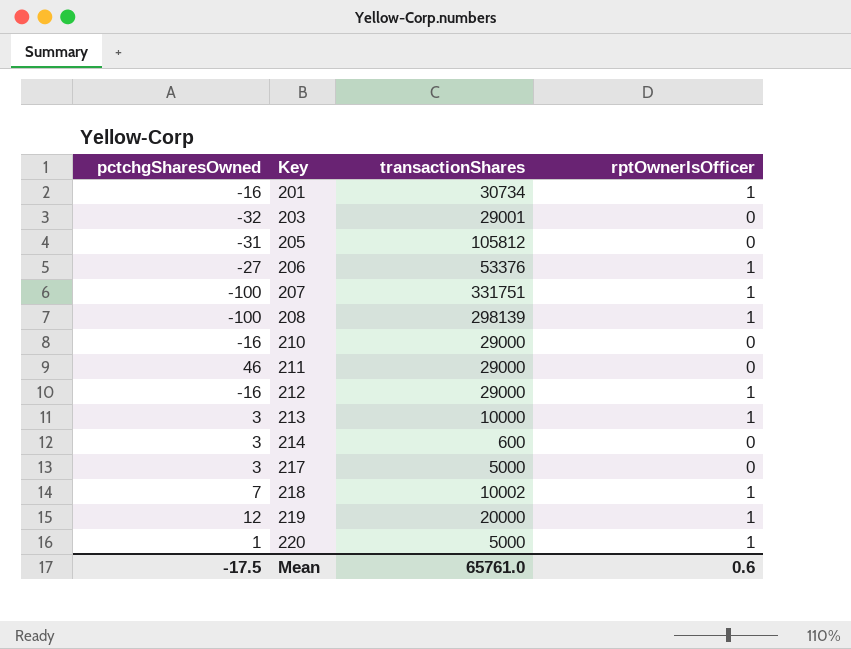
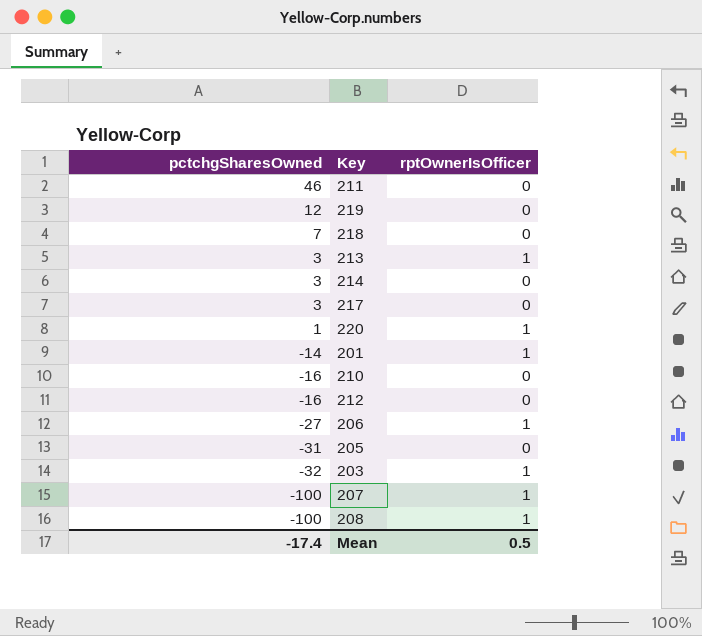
row order: Key ascending -> pctchgSharesOwned descending
column transactionShares | position: 3 -> none
219 | rptOwnerIsOfficer: 1 -> 0
218 | rptOwnerIsOfficer: 1 -> 0
201 | pctchgSharesOwned: -16 -> -14
212 | rptOwnerIsOfficer: 1 -> 0
203 | rptOwnerIsOfficer: 0 -> 1
Mean | pctchgSharesOwned: -17.5 -> -17.4
Mean | rptOwnerIsOfficer: 0.6 -> 0.5

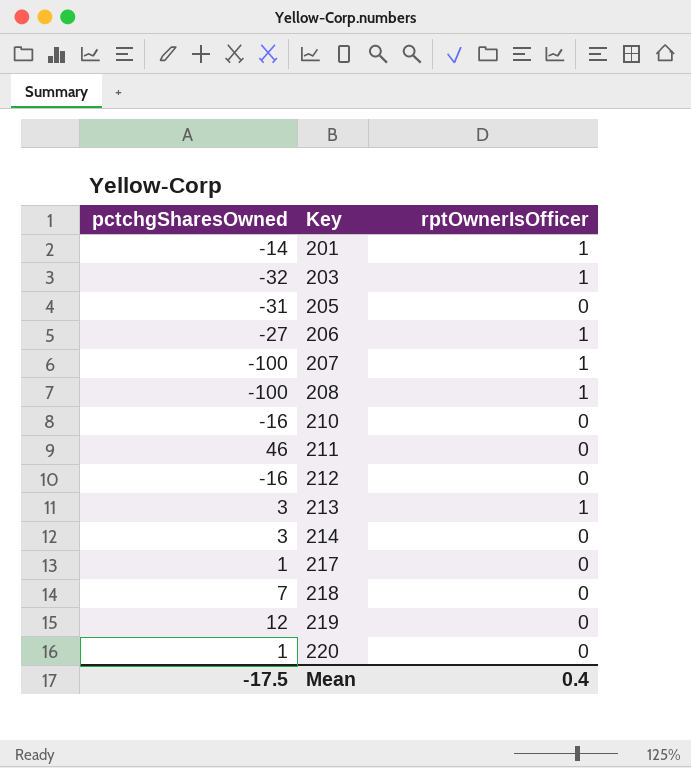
row order: pctchgSharesOwned descending -> Key ascending
217 | pctchgSharesOwned: 3 -> 1
220 | rptOwnerIsOfficer: 1 -> 0
Mean | pctchgSharesOwned: -17.4 -> -17.5
Mean | rptOwnerIsOfficer: 0.5 -> 0.4

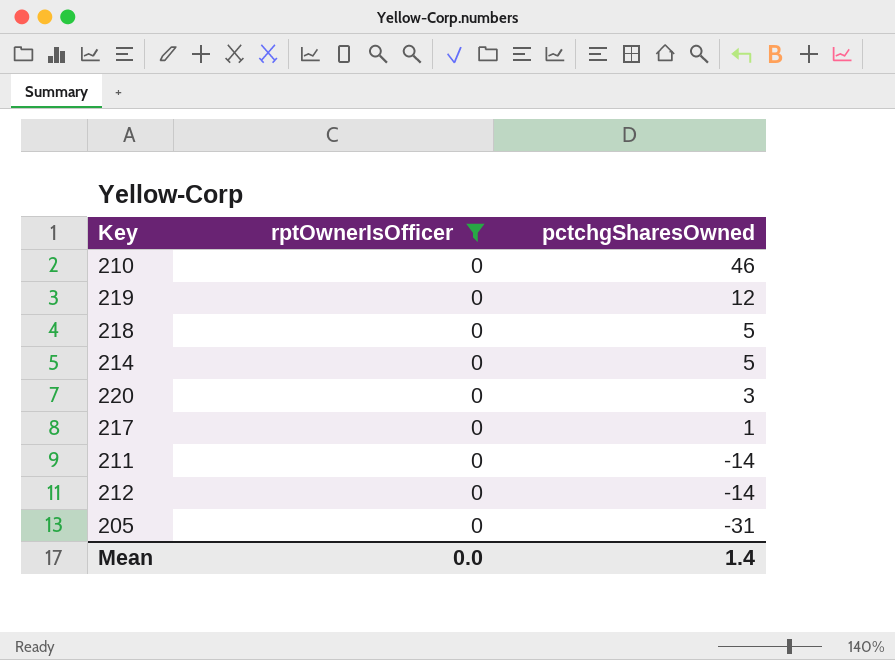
filter: none -> rptOwnerIsOfficer = 0
row order: Key ascending -> pctchgSharesOwned descending
column pctchgSharesOwned | position: 1 -> 3
210 | pctchgSharesOwned: -16 -> 46
218 | pctchgSharesOwned: 7 -> 5
214 | pctchgSharesOwned: 3 -> 5
220 | pctchgSharesOwned: 1 -> 3
211 | pctchgSharesOwned: 46 -> -14
212 | pctchgSharesOwned: -16 -> -14
Mean | rptOwnerIsOfficer: 0.4 -> 0.0
Mean | pctchgSharesOwned: -17.5 -> 1.4

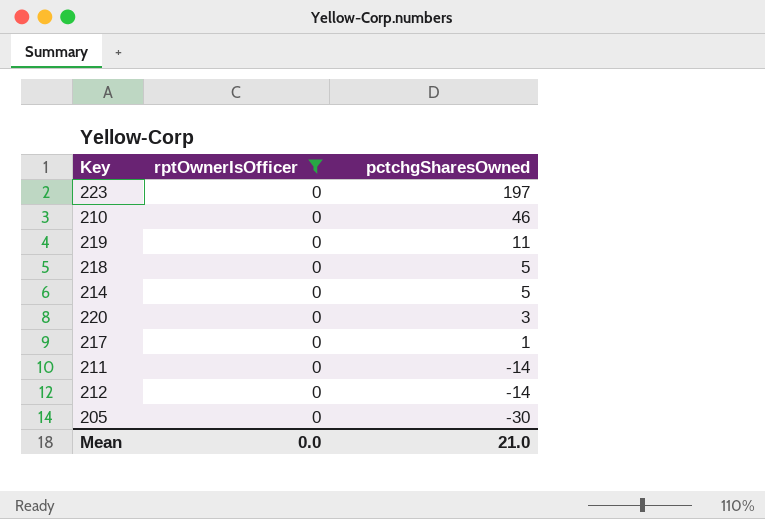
row 223: none -> 0 | 197
219 | pctchgSharesOwned: 12 -> 11
205 | pctchgSharesOwned: -31 -> -30
Mean | pctchgSharesOwned: 1.4 -> 21.0

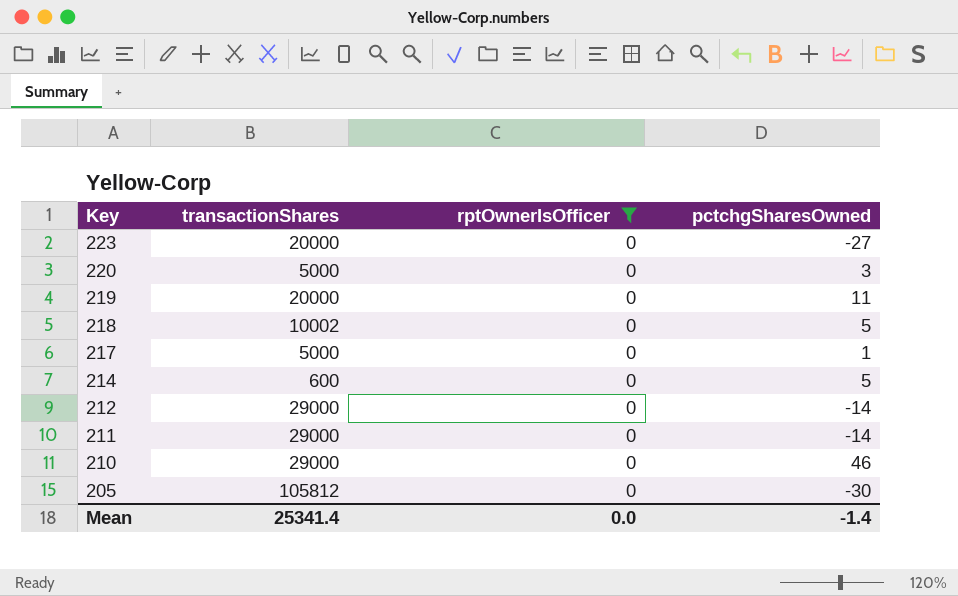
row order: pctchgSharesOwned descending -> Key descending
column transactionShares | position: none -> 2
223 | pctchgSharesOwned: 197 -> -27
Mean | pctchgSharesOwned: 21.0 -> -1.4

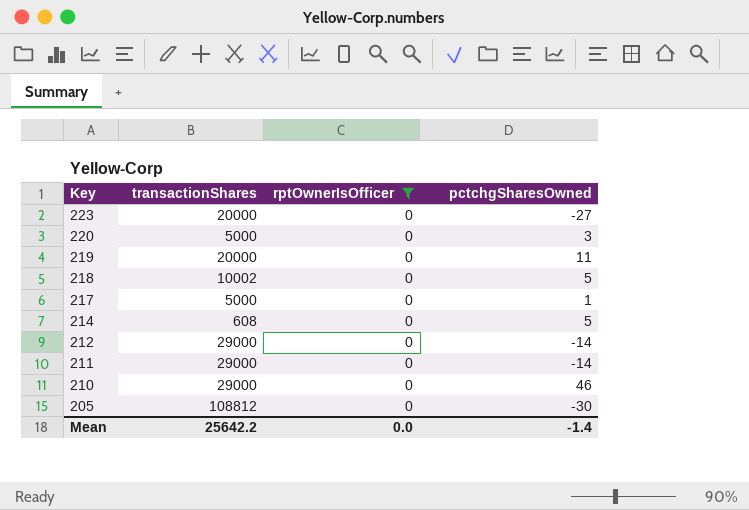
214 | transactionShares: 600 -> 608
205 | transactionShares: 105812 -> 108812
Mean | transactionShares: 25341.4 -> 25642.2

